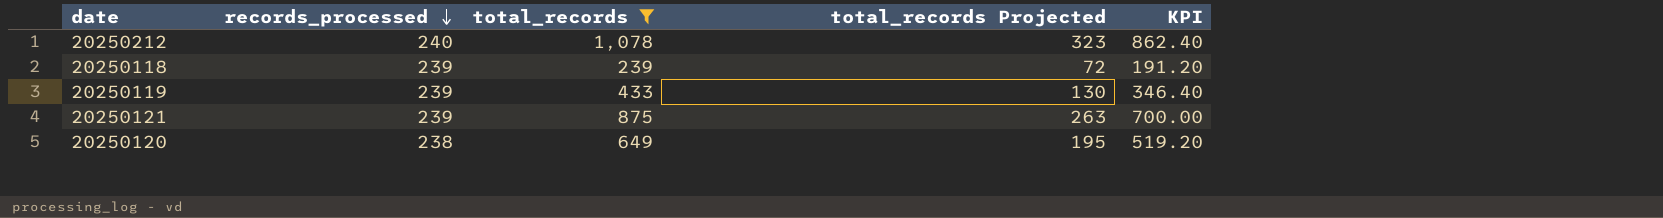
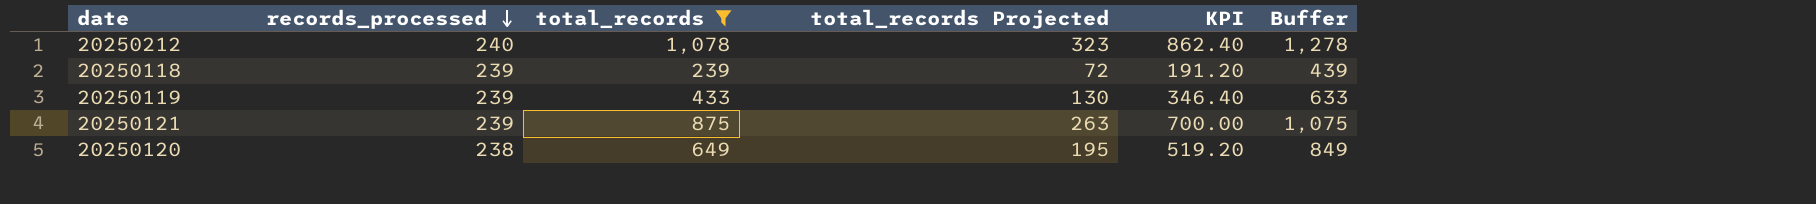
column Buffer | formula: none -> [total_records] + 200

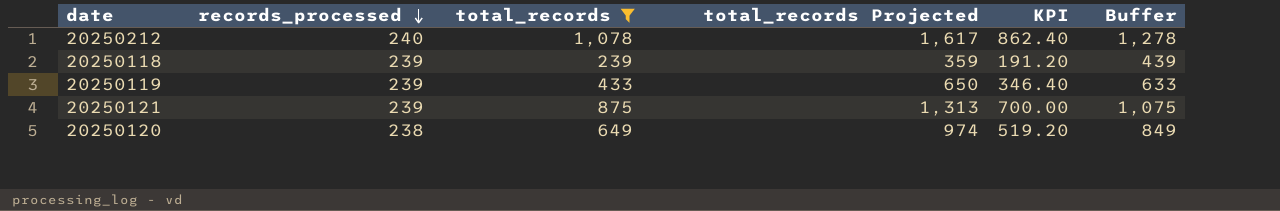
column total_records Projected | formula: [total_records] * 0.3 -> [total_records] * 1.5

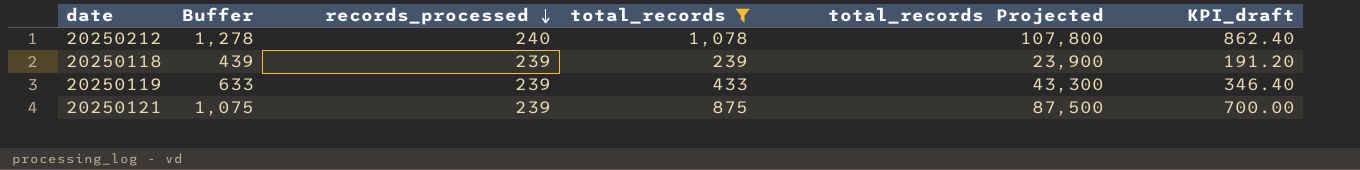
column Buffer | position: 6 -> 2
column total_records Projected | formula: [total_records] * 1.5 -> [total_records] * 100
column name: KPI -> KPI_draft
row 20250120: 238 | 649 | 974 | 519.20 | 849 -> none

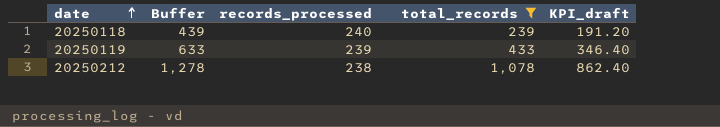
row order: records_processed descending -> date ascending
column total_records Projected | formula: [total_records] * 100 -> none
row 20250121: 1,075 | 239 | 875 | 87,500 | 700.00 -> none
20250118 | records_processed: 239 -> 240
20250212 | records_processed: 240 -> 238

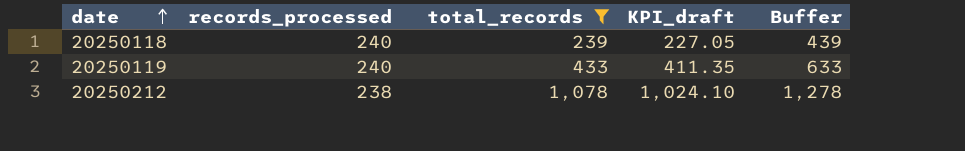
column KPI_draft | formula: [total_records] * 0.8 -> [total_records] * 0.95
column Buffer | position: 2 -> 5
20250119 | records_processed: 239 -> 240

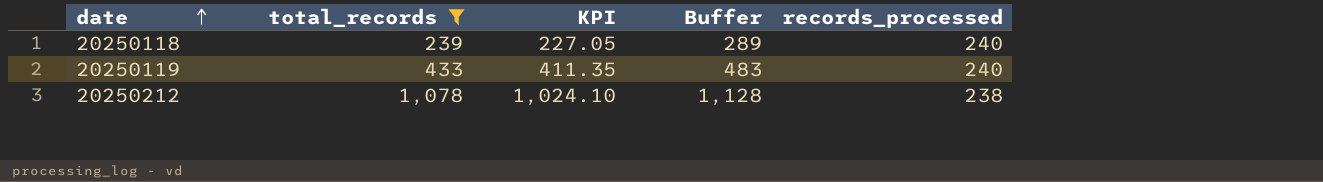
column name: KPI_draft -> KPI
column Buffer | formula: [total_records] + 200 -> [total_records] + 50
column records_processed | position: 2 -> 5

